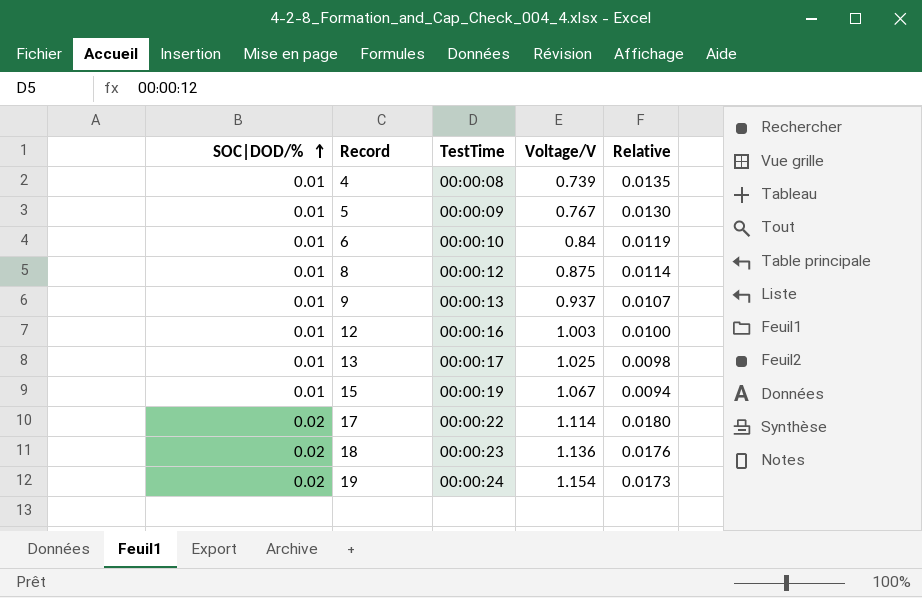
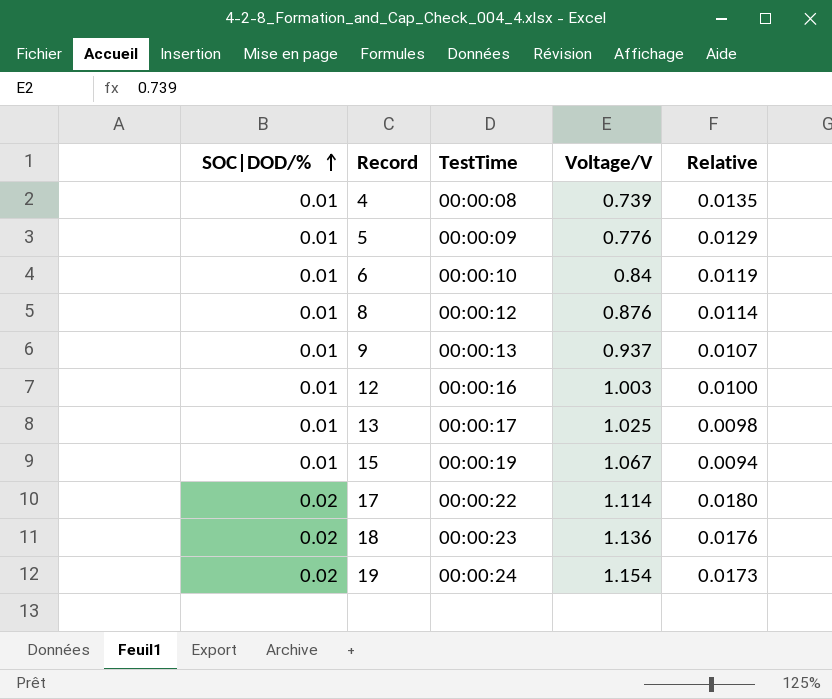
5 | Voltage/V: 0.767 -> 0.776
5 | Relative: 0.0130 -> 0.0129
8 | Voltage/V: 0.875 -> 0.876

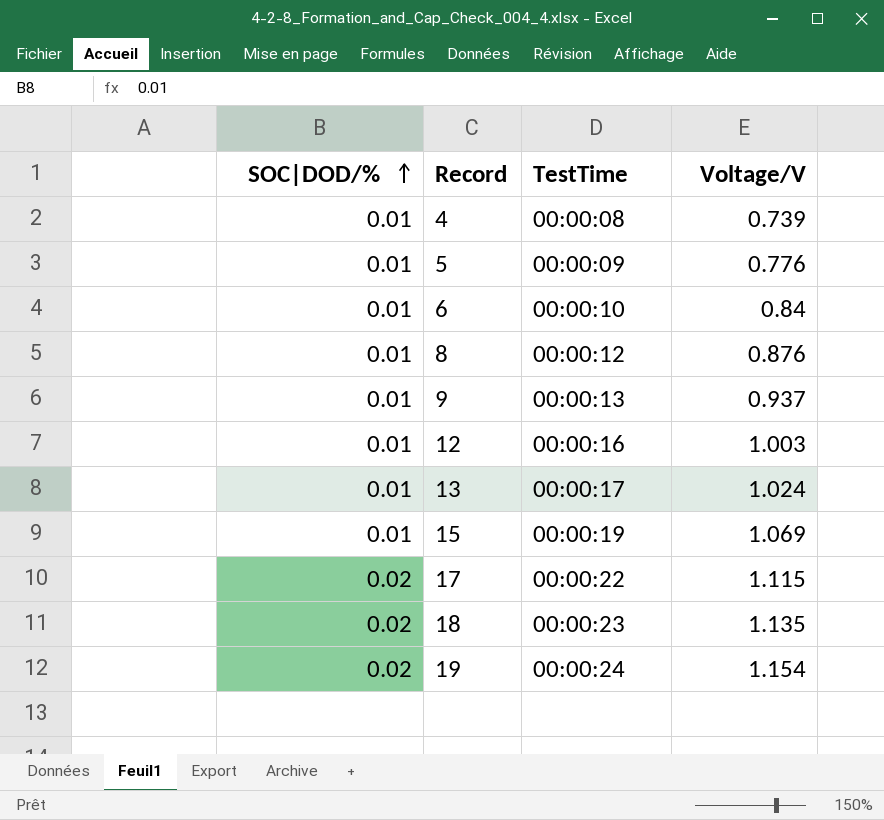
column Relative | formula: [SOC|DOD/%] / [Voltage/V] -> none
13 | Voltage/V: 1.025 -> 1.024
15 | Voltage/V: 1.067 -> 1.069
17 | Voltage/V: 1.114 -> 1.115
18 | Voltage/V: 1.136 -> 1.135

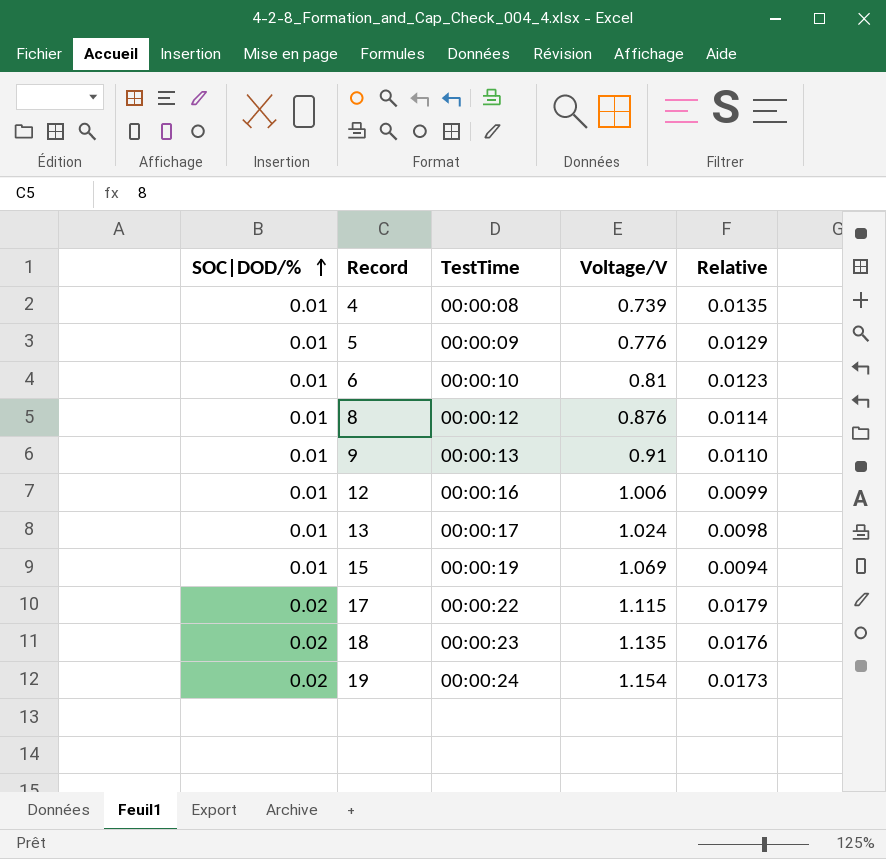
column Relative | formula: none -> [SOC|DOD/%] / [Voltage/V]
6 | Voltage/V: 0.84 -> 0.81
9 | Voltage/V: 0.937 -> 0.91
12 | Voltage/V: 1.003 -> 1.006

